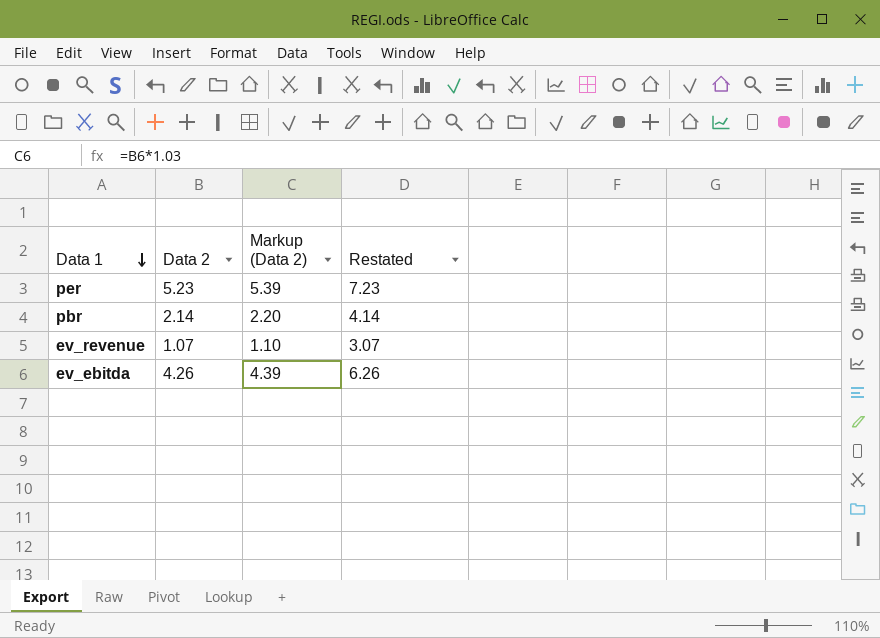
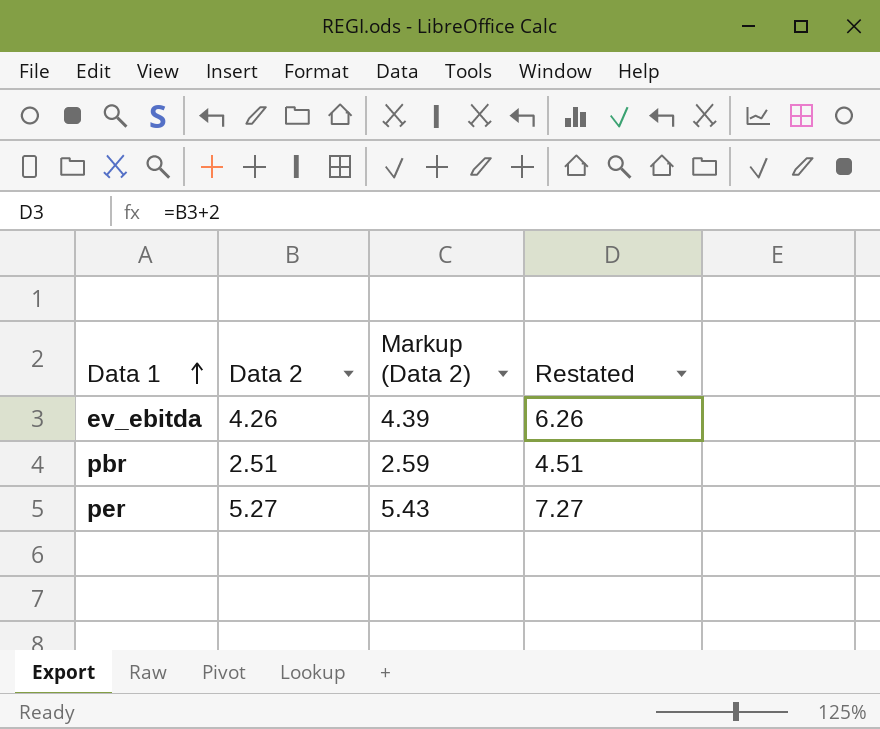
row order: Data 1 descending -> Data 1 ascending
row ev_revenue: 1.07 | 1.10 | 3.07 -> none
pbr | Data 2: 2.14 -> 2.51
pbr | Markup (Data 2): 2.20 -> 2.59
pbr | Restated: 4.14 -> 4.51
per | Data 2: 5.23 -> 5.27
per | Markup (Data 2): 5.39 -> 5.43
per | Restated: 7.23 -> 7.27

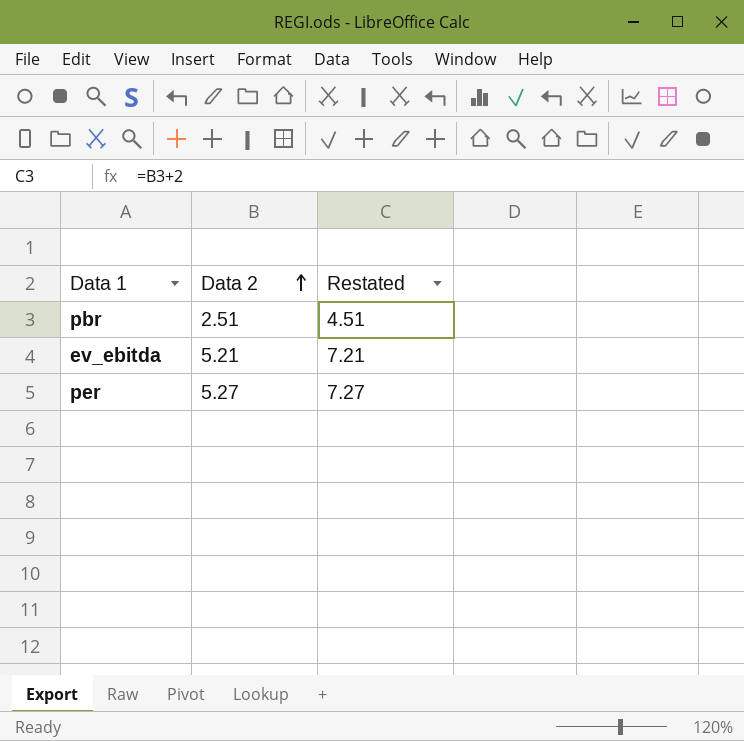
row order: Data 1 ascending -> Data 2 ascending
column Markup (Data 2) | formula: [Data 2] * 1.03 -> none
ev_ebitda | Data 2: 4.26 -> 5.21
ev_ebitda | Restated: 6.26 -> 7.21

